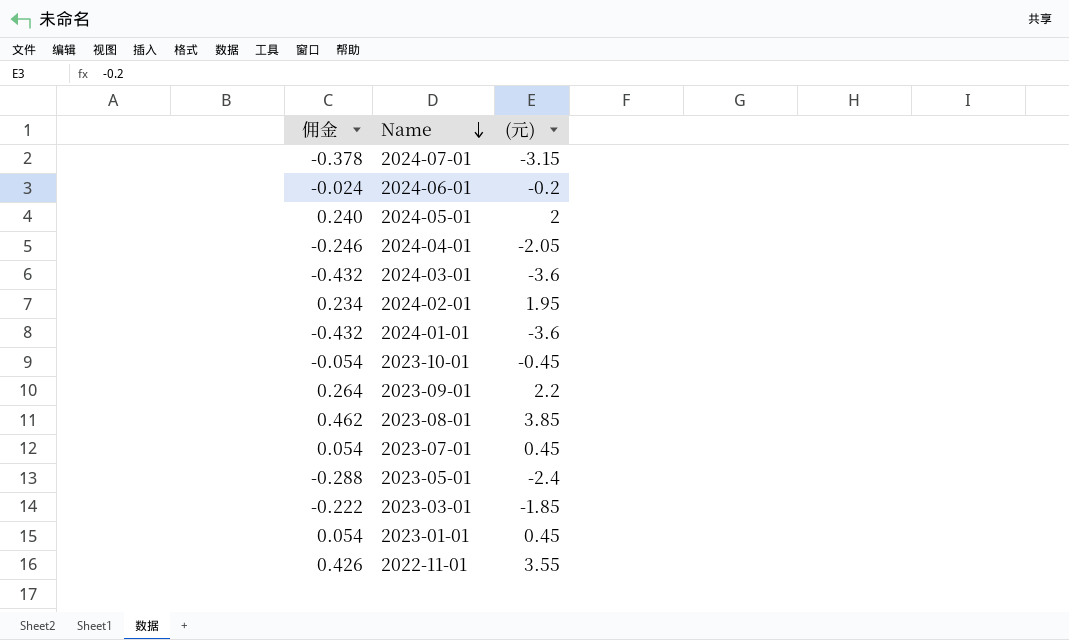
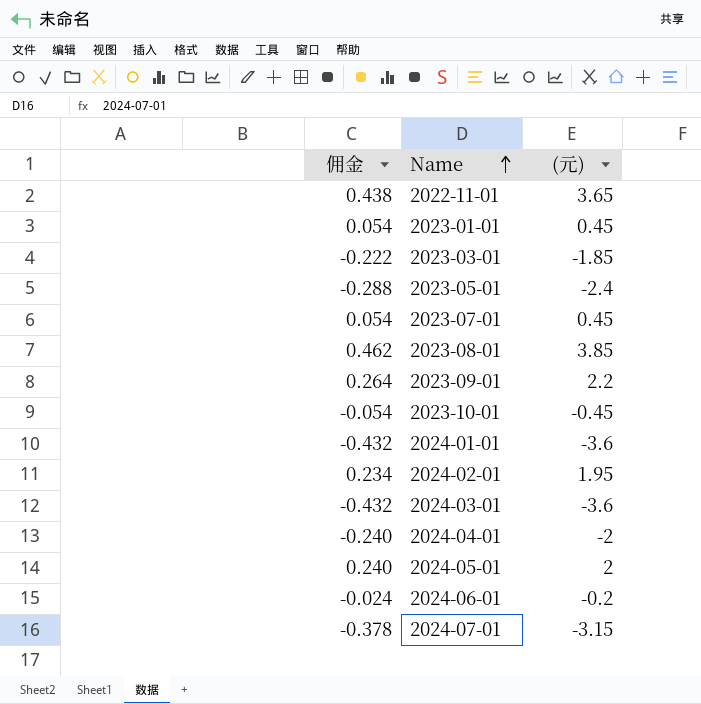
row order: Name descending -> Name ascending
2022-11-01 | 佣金: 0.426 -> 0.438
2022-11-01 | (元): 3.55 -> 3.65
2024-04-01 | 佣金: -0.246 -> -0.240
2024-04-01 | (元): -2.05 -> -2

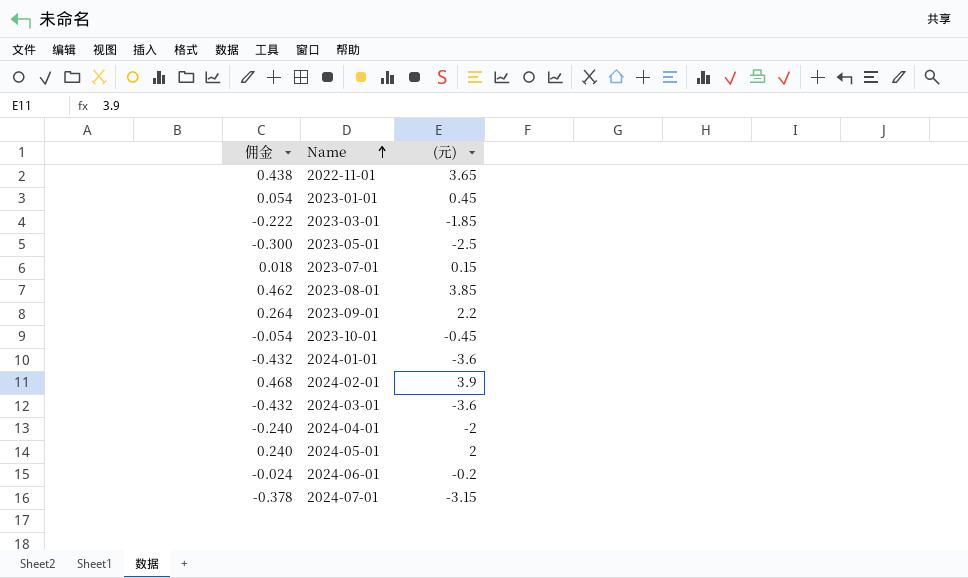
2023-05-01 | 佣金: -0.288 -> -0.300
2023-05-01 | (元): -2.4 -> -2.5
2023-07-01 | 佣金: 0.054 -> 0.018
2023-07-01 | (元): 0.45 -> 0.15
2024-02-01 | 佣金: 0.234 -> 0.468
2024-02-01 | (元): 1.95 -> 3.9

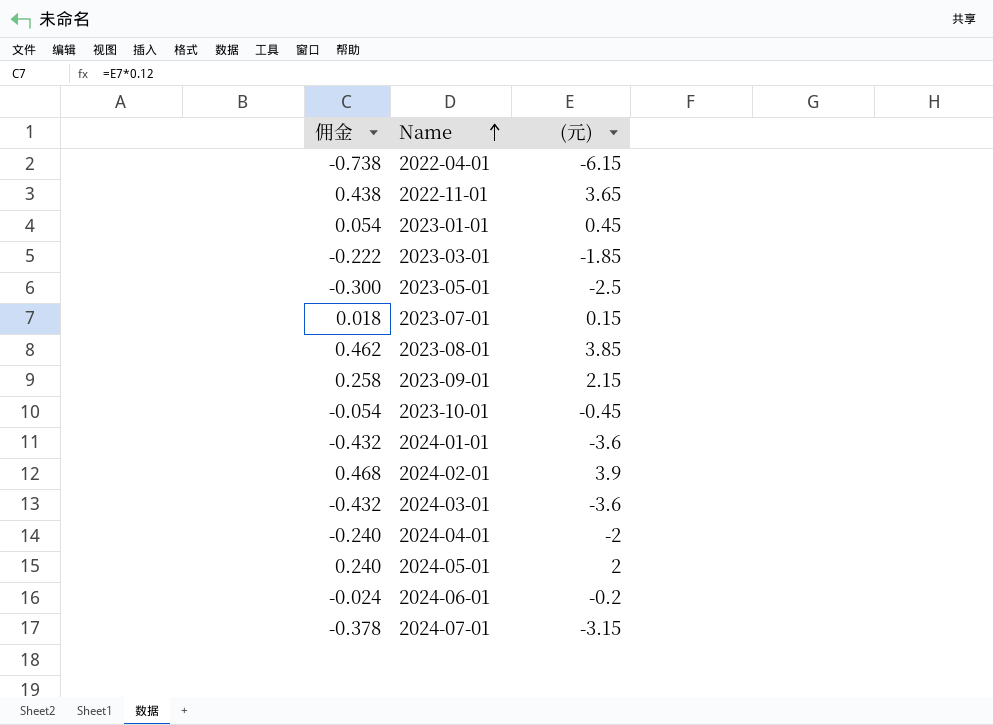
row 2022-04-01: none -> -0.738 | -6.15
2023-09-01 | 佣金: 0.264 -> 0.258
2023-09-01 | (元): 2.2 -> 2.15

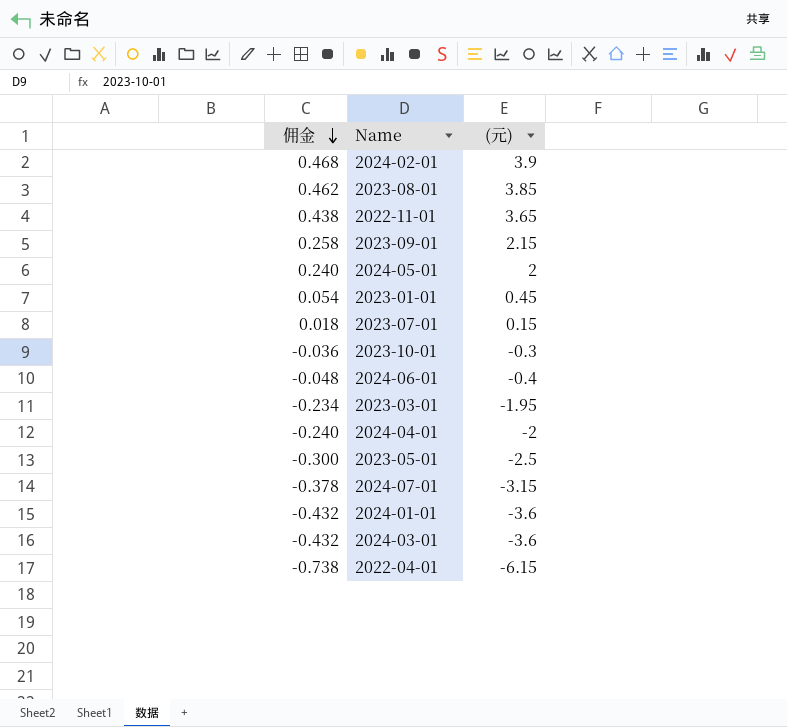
row order: Name ascending -> 佣金 descending
2023-10-01 | 佣金: -0.054 -> -0.036
2023-10-01 | (元): -0.45 -> -0.3
2024-06-01 | 佣金: -0.024 -> -0.048
2024-06-01 | (元): -0.2 -> -0.4
2023-03-01 | 佣金: -0.222 -> -0.234
2023-03-01 | (元): -1.85 -> -1.95

